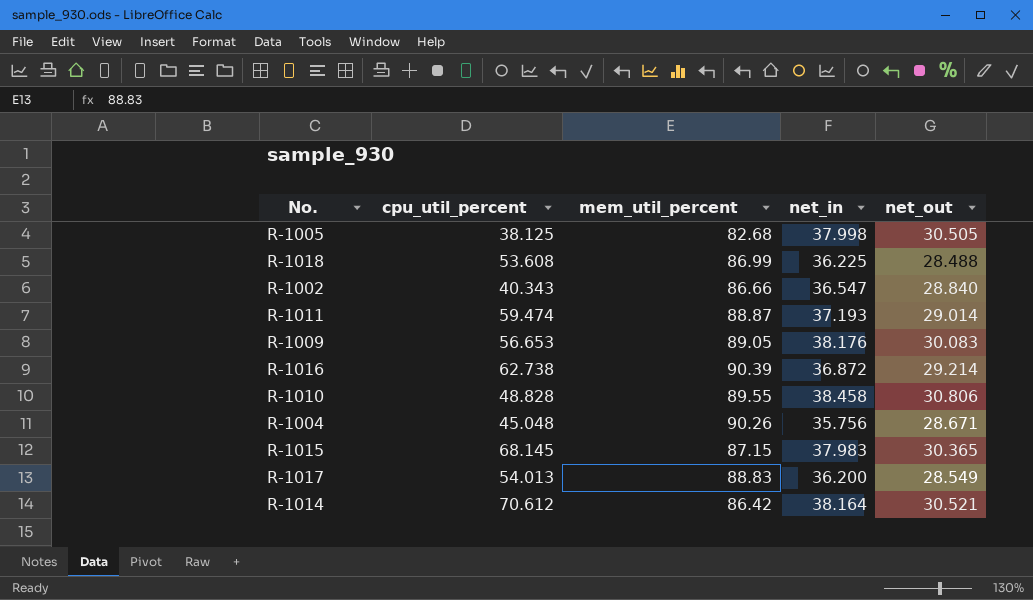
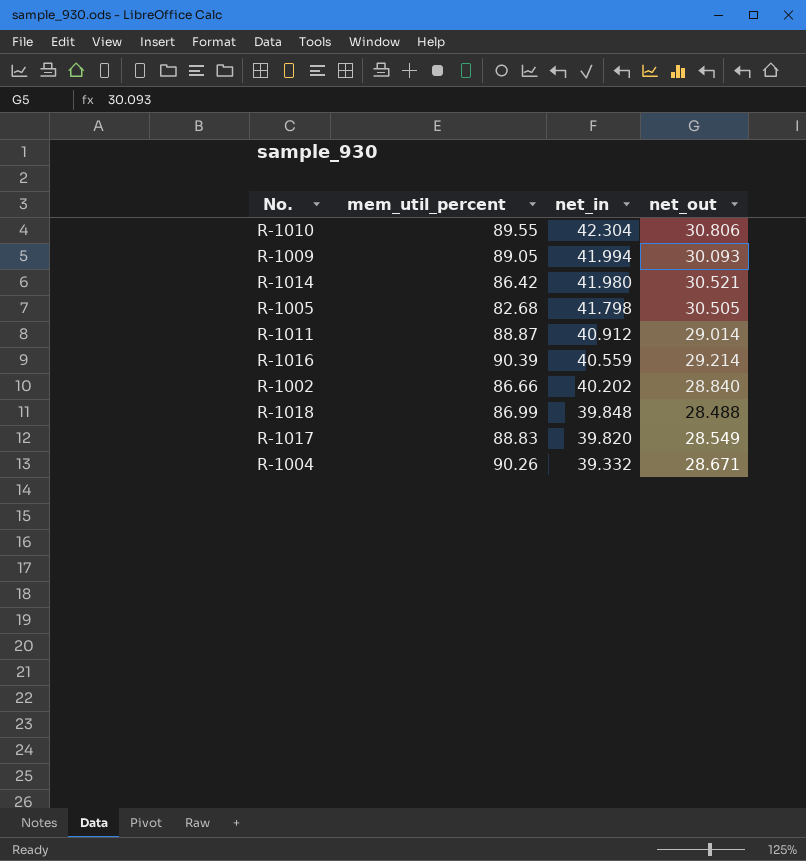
row order: none -> net_in descending
column cpu_util_percent | position: 2 -> none
row R-1015: 68.145 | 87.15 | 37.983 | 30.365 -> none
R-1010 | net_in: 38.458 -> 42.304
R-1009 | net_in: 38.176 -> 41.994
R-1009 | net_out: 30.083 -> 30.093
R-1014 | net_in: 38.164 -> 41.980
R-1005 | net_in: 37.998 -> 41.798
R-1011 | net_in: 37.193 -> 40.912
R-1016 | net_in: 36.872 -> 40.559
R-1002 | net_in: 36.547 -> 40.202
R-1018 | net_in: 36.225 -> 39.848
R-1017 | net_in: 36.200 -> 39.820
R-1004 | net_in: 35.756 -> 39.332

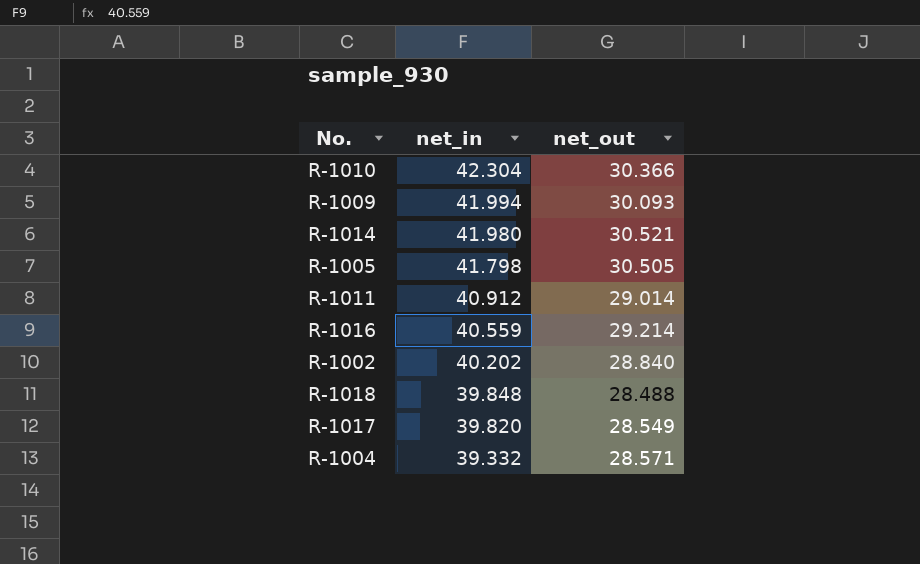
column mem_util_percent | position: 2 -> none
R-1010 | net_out: 30.806 -> 30.366
R-1004 | net_out: 28.671 -> 28.571

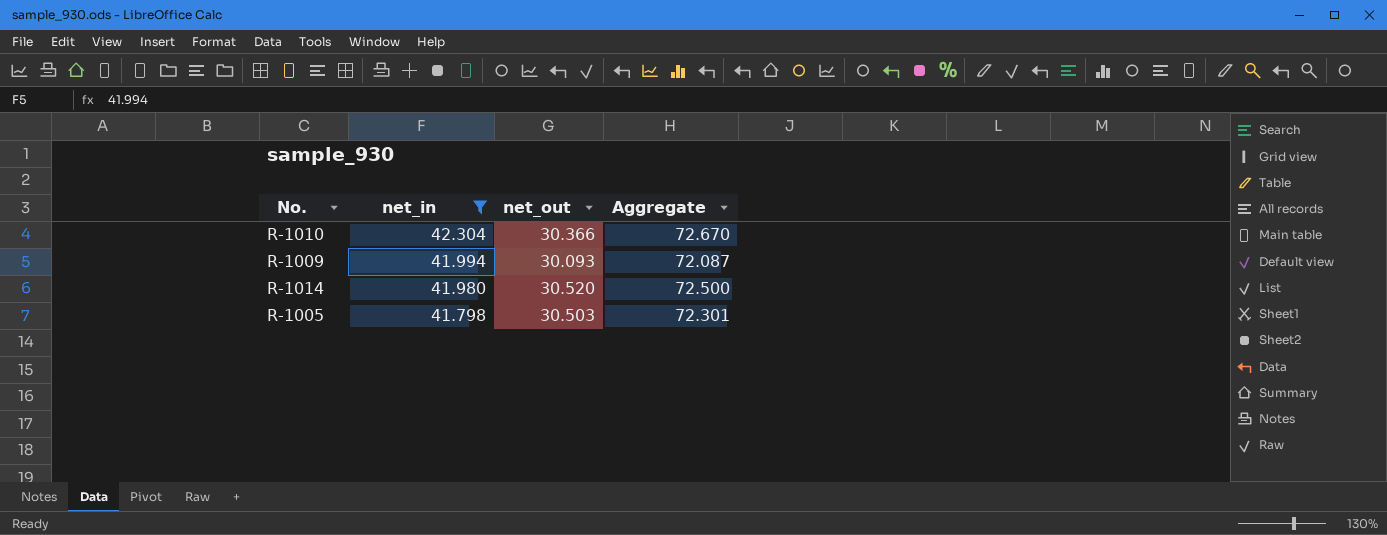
filter: none -> net_in >= 41.798
column Aggregate | formula: none -> [net_in] + [net_out]
R-1014 | net_out: 30.521 -> 30.520
R-1005 | net_out: 30.505 -> 30.503

